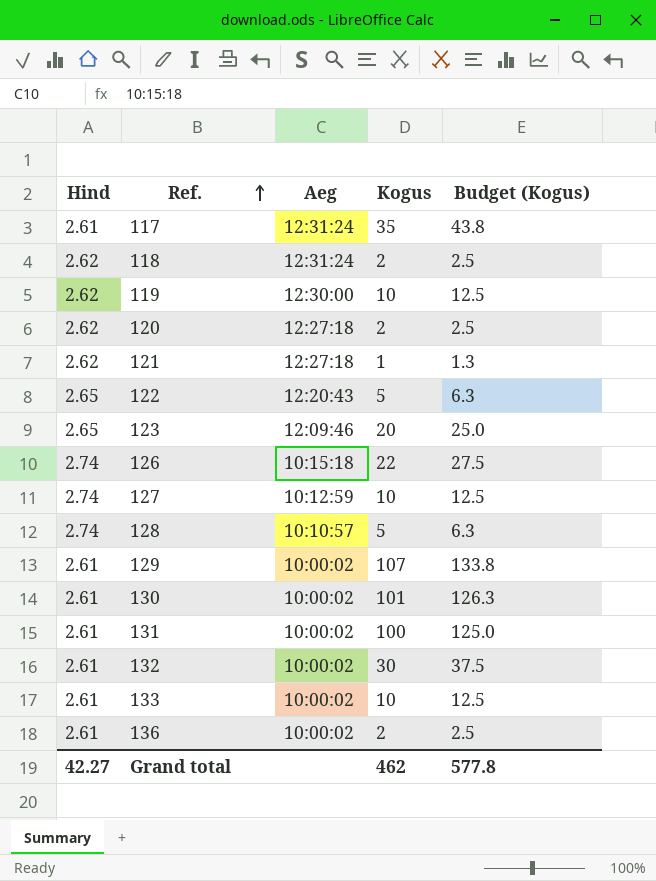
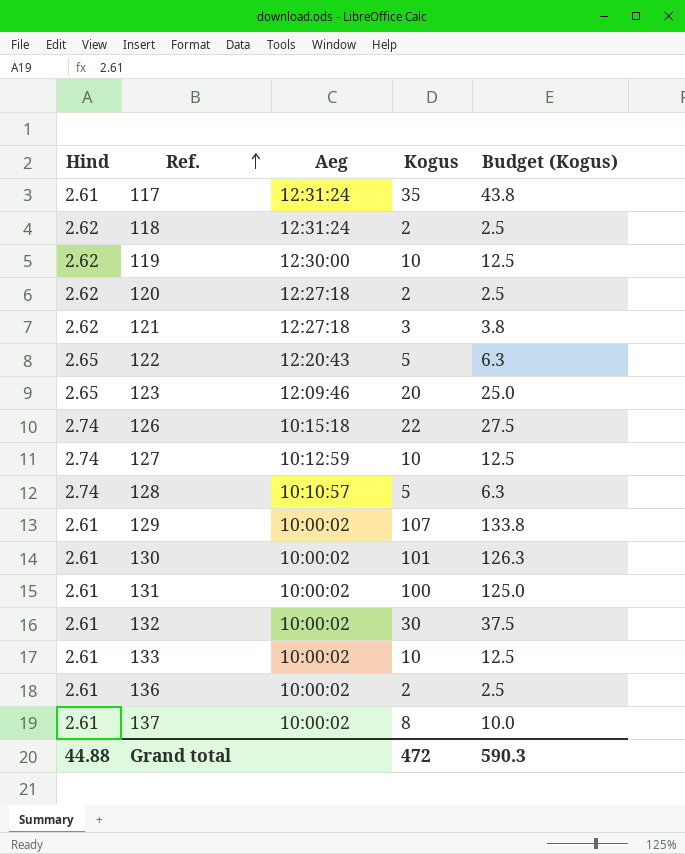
121 | Kogus: 1 -> 3
121 | Budget (Kogus): 1.3 -> 3.8
row 137: none -> 2.61 | 10:00:02 | 8 | 10.0
Grand total | Hind: 42.27 -> 44.88
Grand total | Kogus: 462 -> 472
Grand total | Budget (Kogus): 577.8 -> 590.3

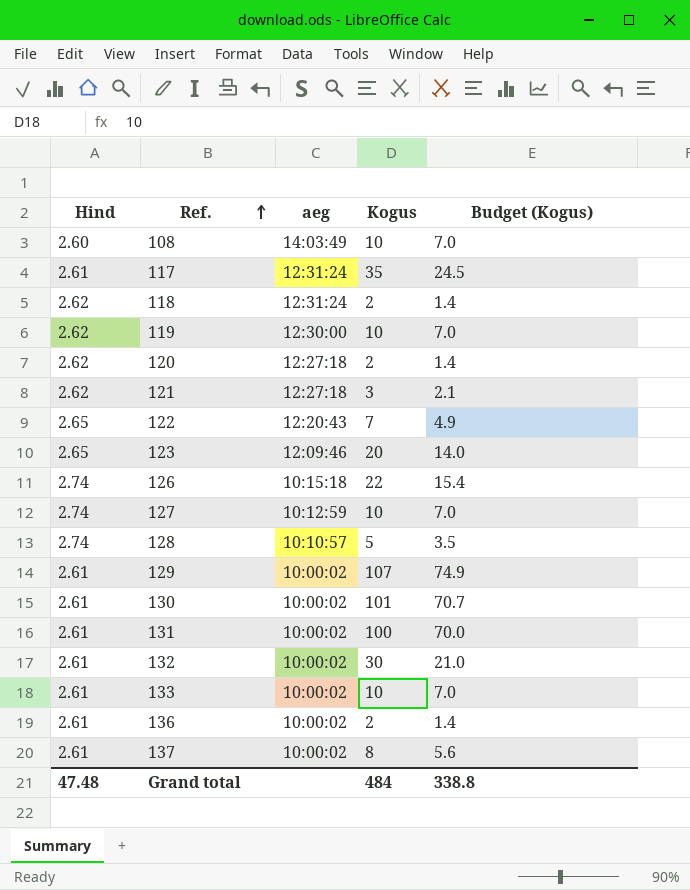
column name: Aeg -> aeg
column Budget (Kogus) | formula: [Kogus] * 1.25 -> [Kogus] * 0.7
row 108: none -> 2.60 | 14:03:49 | 10 | 7.0
122 | Kogus: 5 -> 7
Grand total | Hind: 44.88 -> 47.48
Grand total | Kogus: 472 -> 484
Grand total | Budget (Kogus): 590.3 -> 338.8

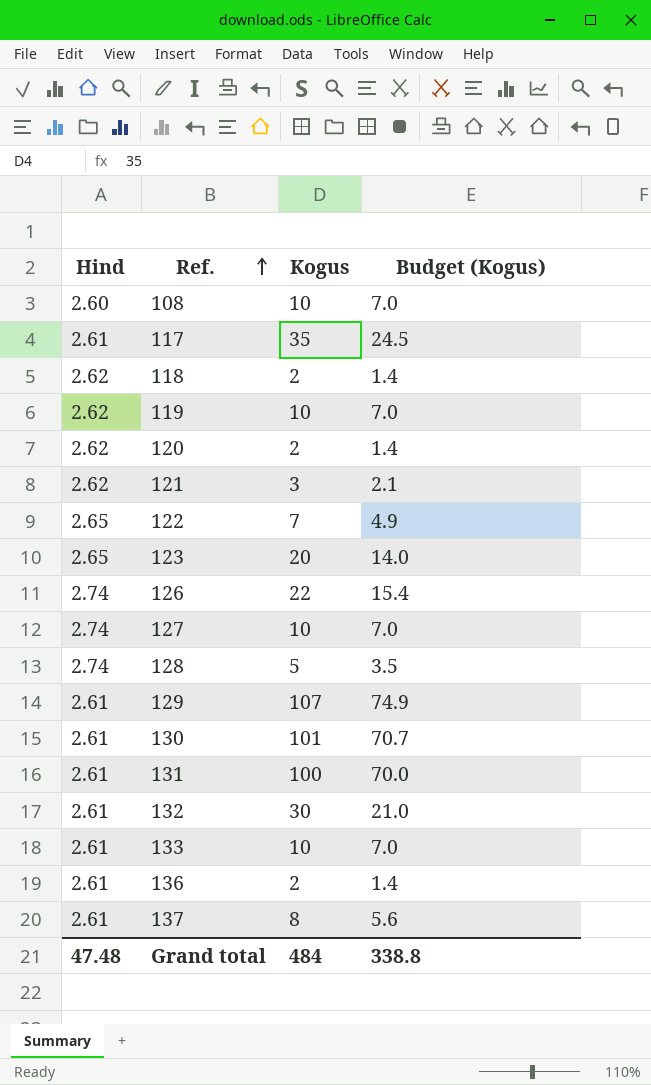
column aeg | position: 3 -> none

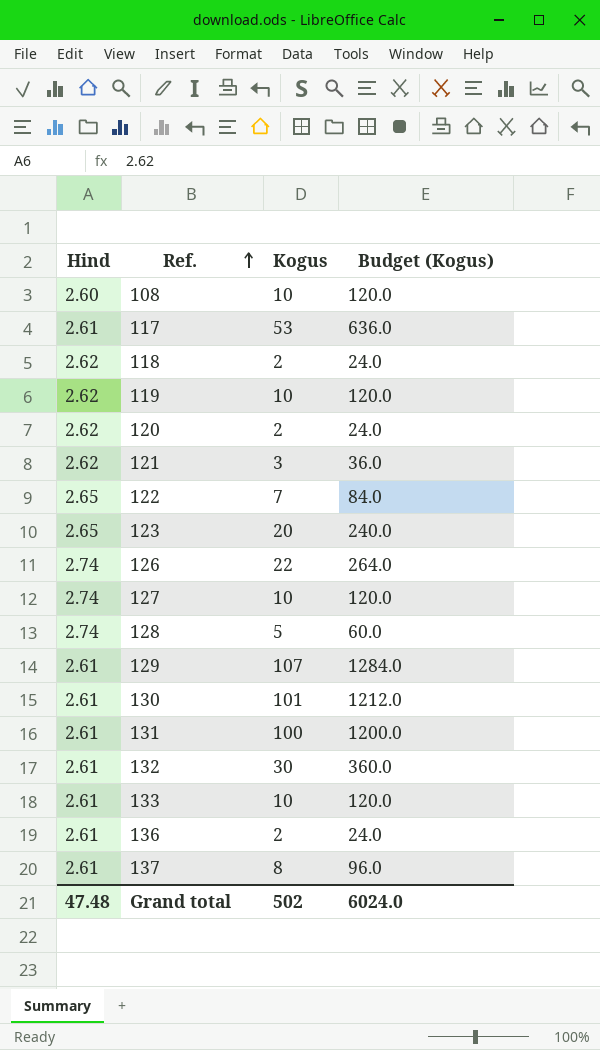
column Budget (Kogus) | formula: [Kogus] * 0.7 -> [Kogus] * 12
117 | Kogus: 35 -> 53
Grand total | Kogus: 484 -> 502
Grand total | Budget (Kogus): 338.8 -> 6024.0

